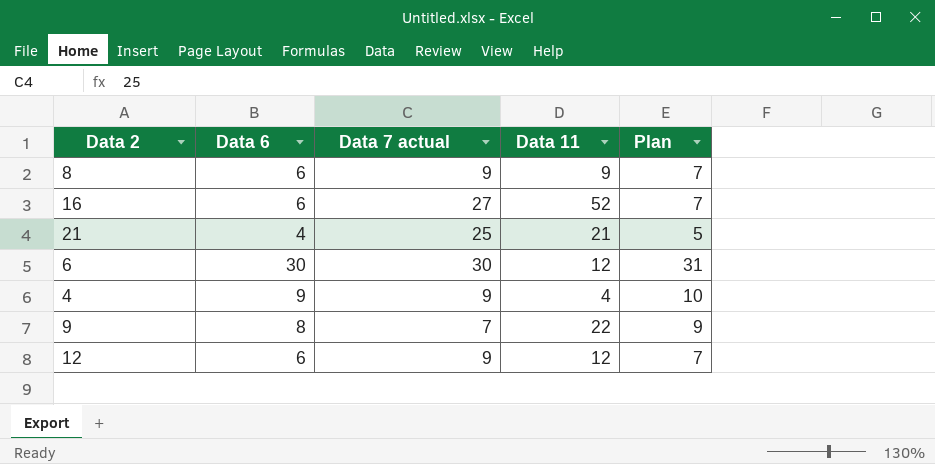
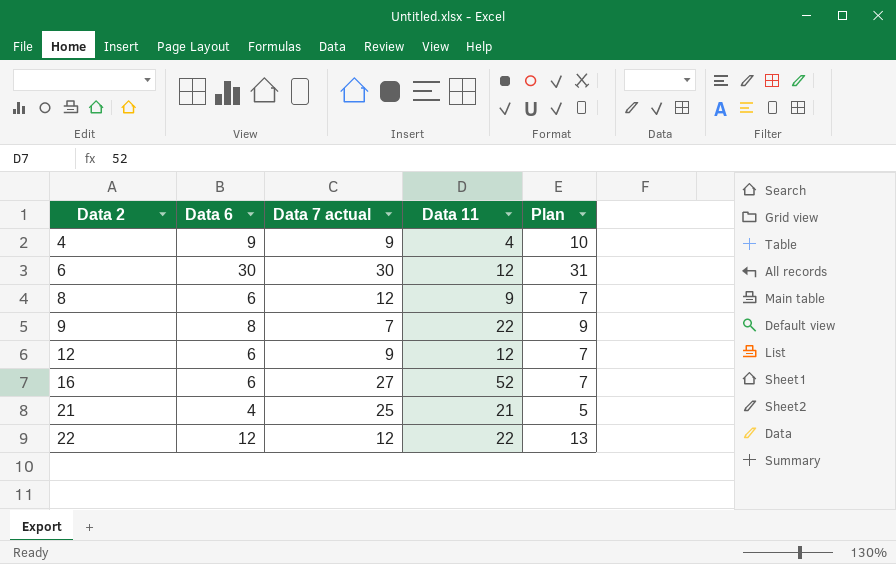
row order: none -> Data 2 ascending
8 | Data 7 actual: 9 -> 12
row 22: none -> 12 | 12 | 22 | 13

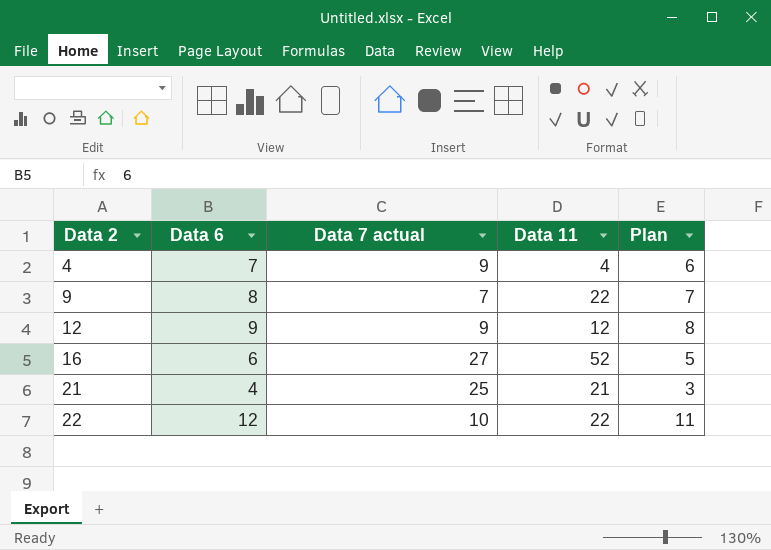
column Plan | formula: [Data 6] + 1 -> [Data 6] - 1
row 6: 30 | 30 | 12 | 31 -> none
row 8: 6 | 12 | 9 | 7 -> none
4 | Data 6: 9 -> 7
12 | Data 6: 6 -> 9
22 | Data 7 actual: 12 -> 10

